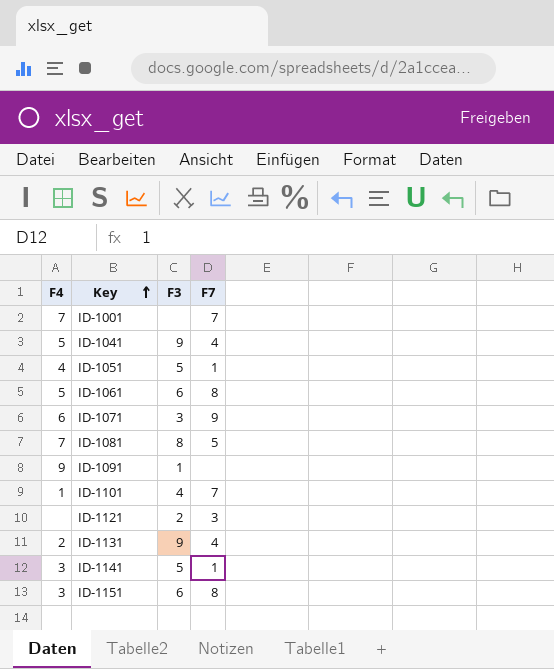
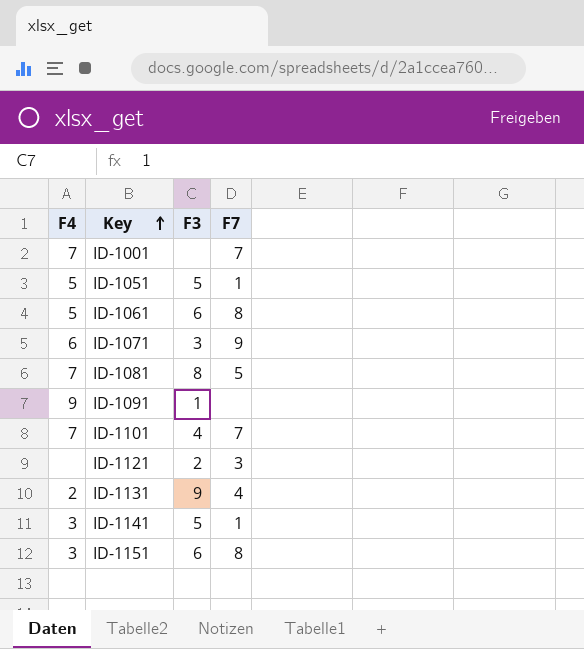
row ID-1041: 5 | 9 | 4 -> none
ID-1051 | F4: 4 -> 5
ID-1101 | F4: 1 -> 7

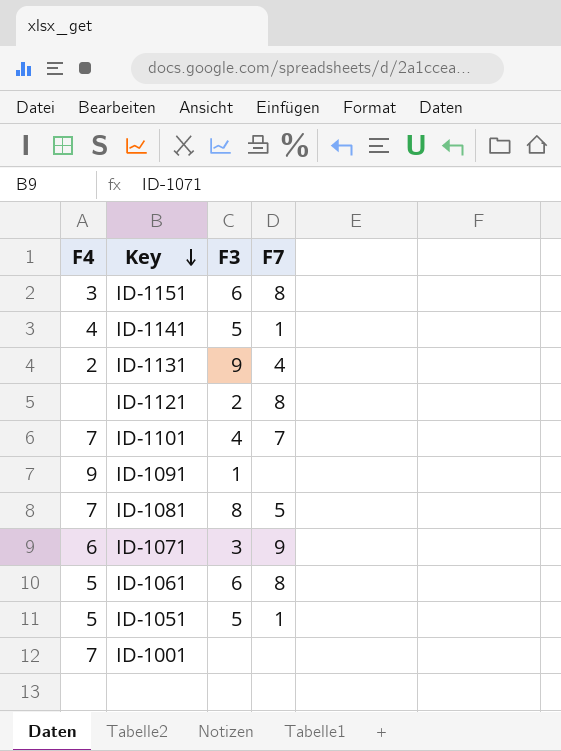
row order: Key ascending -> Key descending
ID-1141 | F4: 3 -> 4
ID-1121 | F7: 3 -> 8
ID-1001 | F7: 7 -> none

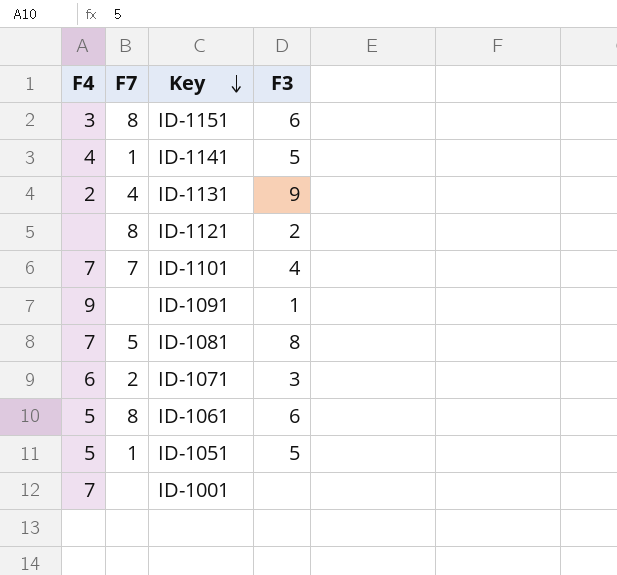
column F7 | position: 4 -> 2
ID-1071 | F7: 9 -> 2

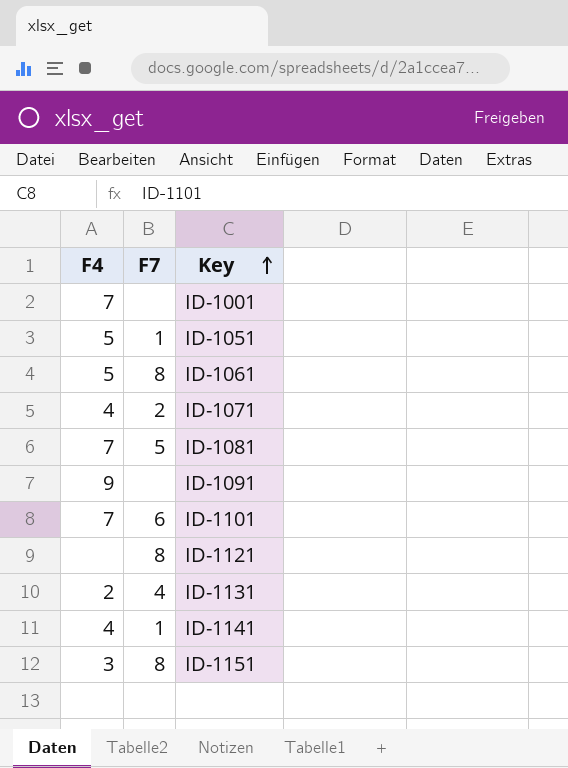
row order: Key descending -> Key ascending
column F3 | position: 4 -> none
ID-1071 | F4: 6 -> 4
ID-1101 | F7: 7 -> 6

